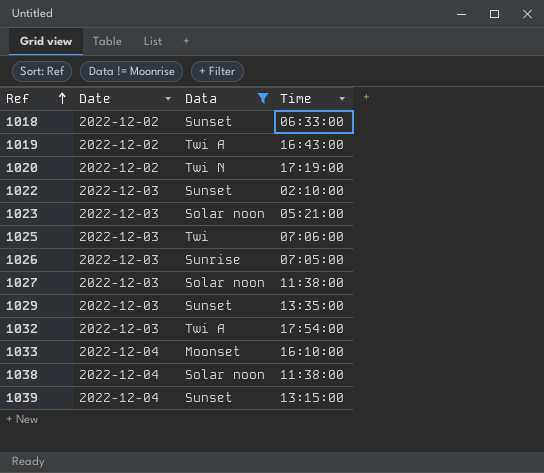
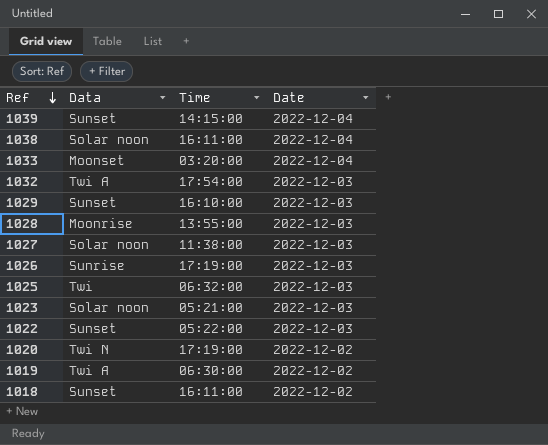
filter: Data != Moonrise -> none
row order: Ref ascending -> Ref descending
column Date | position: 2 -> 4
1039 | Time: 13:15:00 -> 14:15:00
1038 | Time: 11:38:00 -> 16:11:00
1033 | Time: 16:10:00 -> 03:20:00
1029 | Time: 13:35:00 -> 16:10:00
1026 | Time: 07:05:00 -> 17:19:00
1025 | Time: 07:06:00 -> 06:32:00
1022 | Time: 02:10:00 -> 05:22:00
1019 | Time: 16:43:00 -> 06:30:00
1018 | Time: 06:33:00 -> 16:11:00

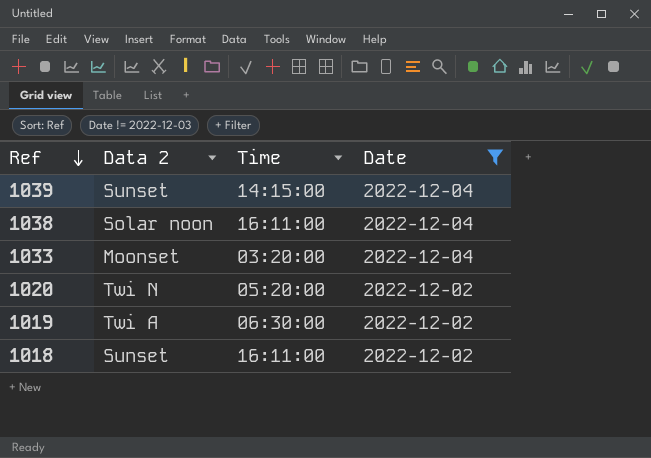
filter: none -> Date != 2022-12-03
column name: Data -> Data 2
1020 | Time: 17:19:00 -> 05:20:00

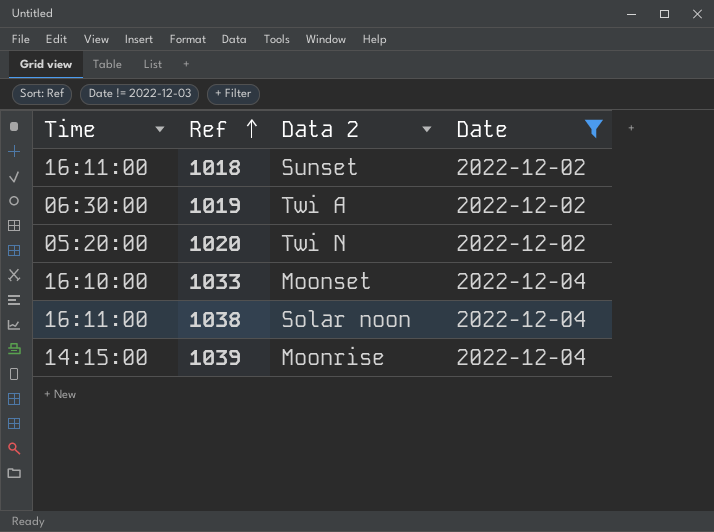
row order: Ref descending -> Ref ascending
column Time | position: 3 -> 1
1033 | Time: 03:20:00 -> 16:10:00
1039 | Data 2: Sunset -> Moonrise

